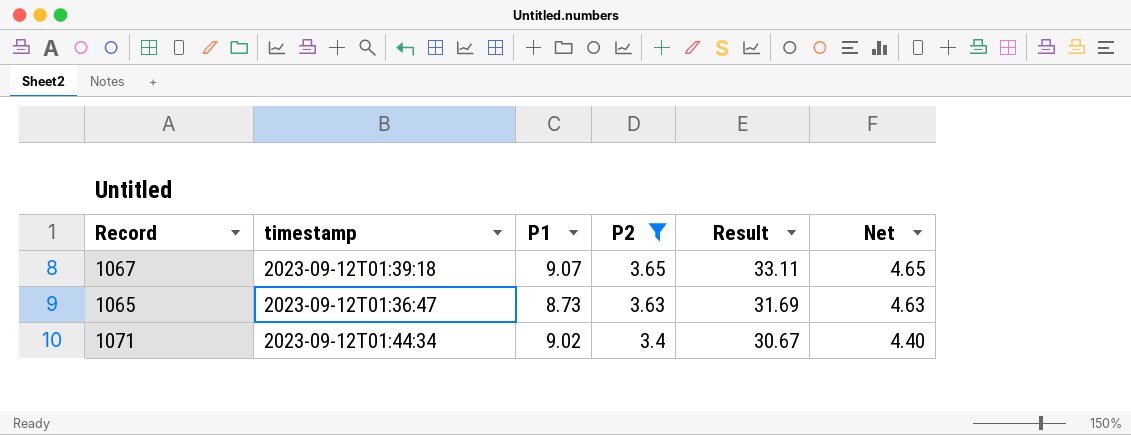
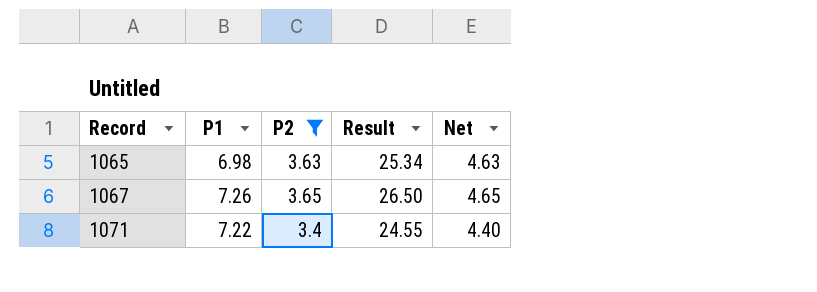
row order: P2 descending -> Record ascending
column timestamp | position: 2 -> none
1065 | P1: 8.73 -> 6.98
1065 | Result: 31.69 -> 25.34
1067 | P1: 9.07 -> 7.26
1067 | Result: 33.11 -> 26.50
1071 | P1: 9.02 -> 7.22
1071 | Result: 30.67 -> 24.55

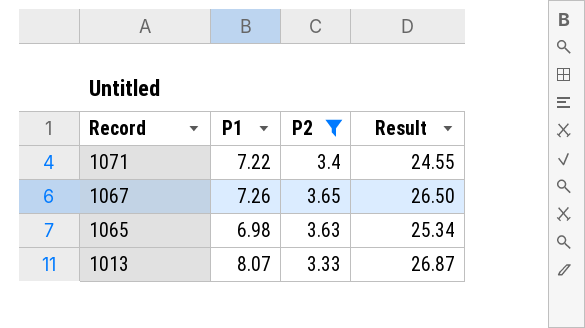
row order: Record ascending -> Record descending
column Net | formula: [P2] + 1 -> none
row 1013: none -> 8.07 | 3.33 | 26.87

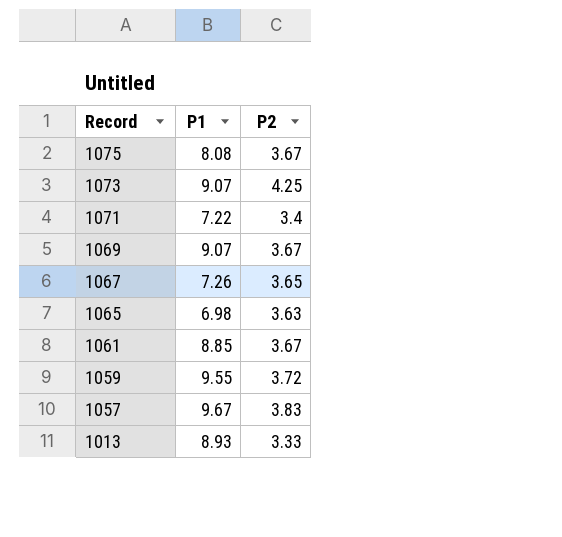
filter: P2 <= 3.65 -> none
column Result | formula: [P1] * [P2] -> none
1013 | P1: 8.07 -> 8.93

